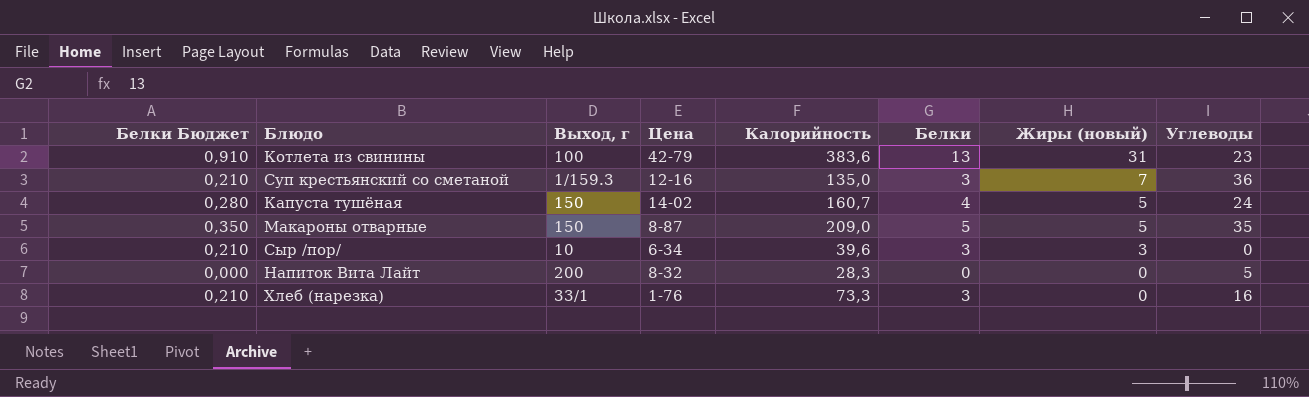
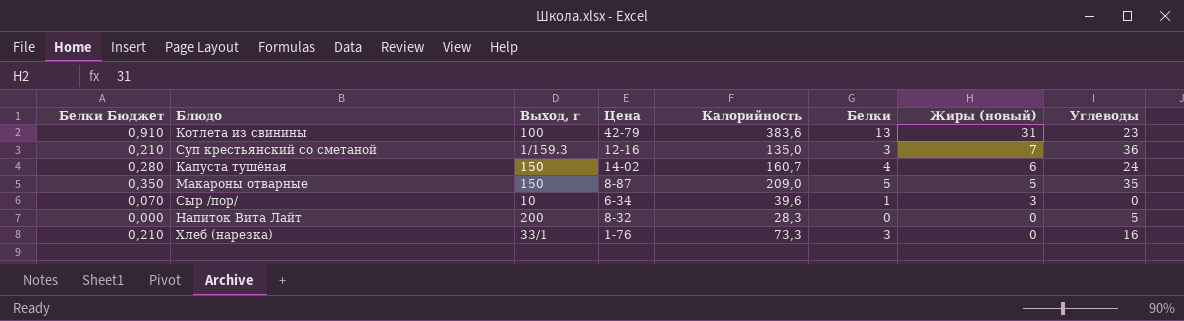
Капуста тушёная | Жиры (новый): 5 -> 6
Сыр /пор/ | Белки Бюджет: 0,210 -> 0,070
Сыр /пор/ | Белки: 3 -> 1

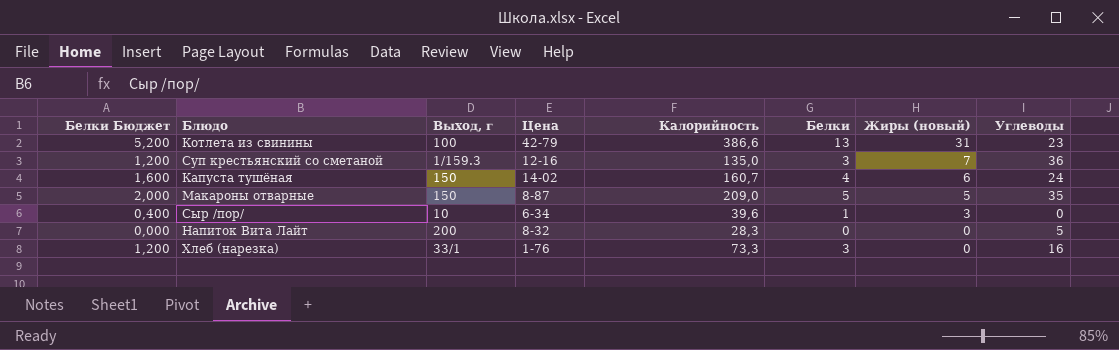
column Белки Бюджет | formula: [Белки] * 0,07 -> [Белки] * 0,4
Котлета из свинины | Калорийность: 383,6 -> 386,6

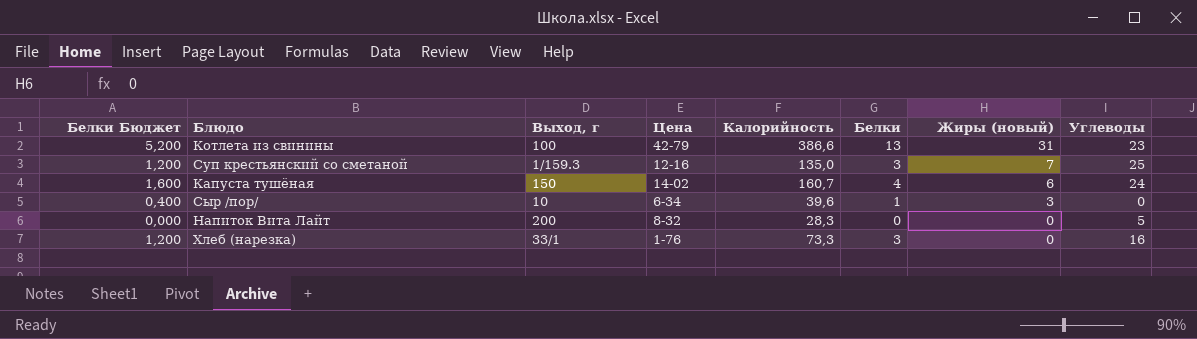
row Макароны отварные: 2,000 | 150 | 8-87 | 209,0 | 5 | 5 | 35 -> none
Суп крестьянский со сметаной | Углеводы: 36 -> 25

